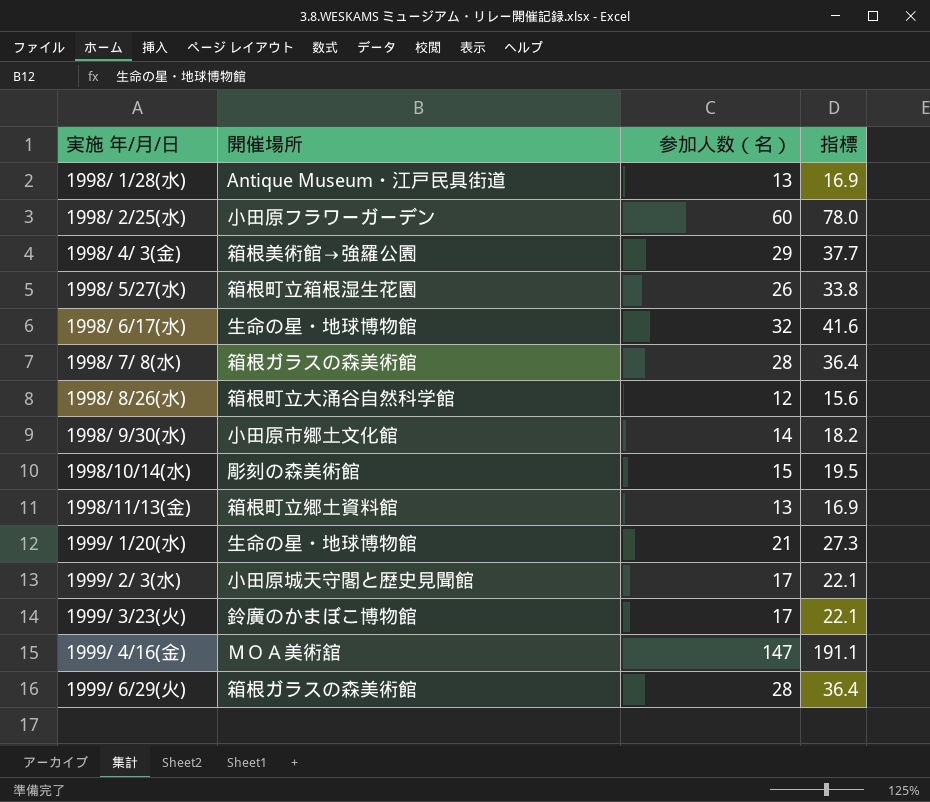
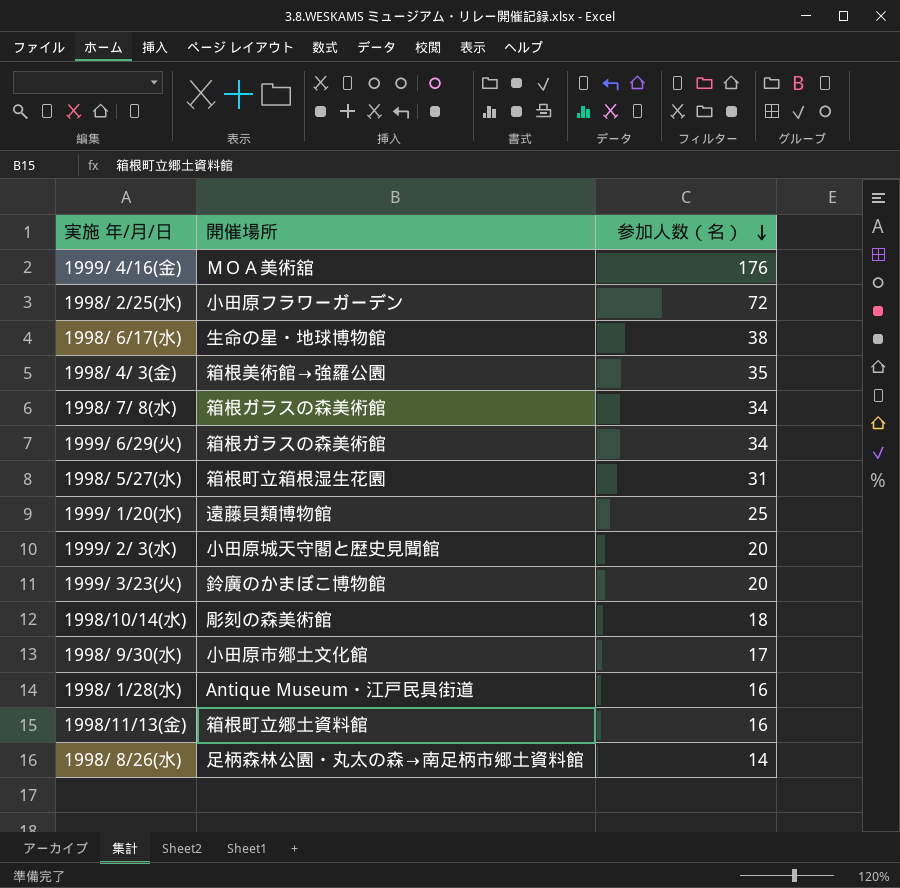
row order: none -> 参加人数（名） descending
column 指標 | formula: [参加人数（名）] * 1.3 -> none
1999/ 4/16(金) | 参加人数（名）: 147 -> 176
1998/ 2/25(水) | 参加人数（名）: 60 -> 72
1998/ 6/17(水) | 参加人数（名）: 32 -> 38
1998/ 4/ 3(金) | 参加人数（名）: 29 -> 35
1998/ 7/ 8(水) | 参加人数（名）: 28 -> 34
1999/ 6/29(火) | 参加人数（名）: 28 -> 34
1998/ 5/27(水) | 参加人数（名）: 26 -> 31
1999/ 1/20(水) | 開催場所: 生命の星・地球博物館 -> 遠藤貝類博物館
1999/ 1/20(水) | 参加人数（名）: 21 -> 25
1999/ 2/ 3(水) | 参加人数（名）: 17 -> 20
1999/ 3/23(火) | 参加人数（名）: 17 -> 20
1998/10/14(水) | 参加人数（名）: 15 -> 18
1998/ 9/30(水) | 参加人数（名）: 14 -> 17
1998/ 1/28(水) | 参加人数（名）: 13 -> 16
1998/11/13(金) | 参加人数（名）: 13 -> 16
1998/ 8/26(水) | 開催場所: 箱根町立大涌谷自然科学館 -> 足柄森林公園・丸太の森→南足柄市郷土資料館
1998/ 8/26(水) | 参加人数（名）: 12 -> 14

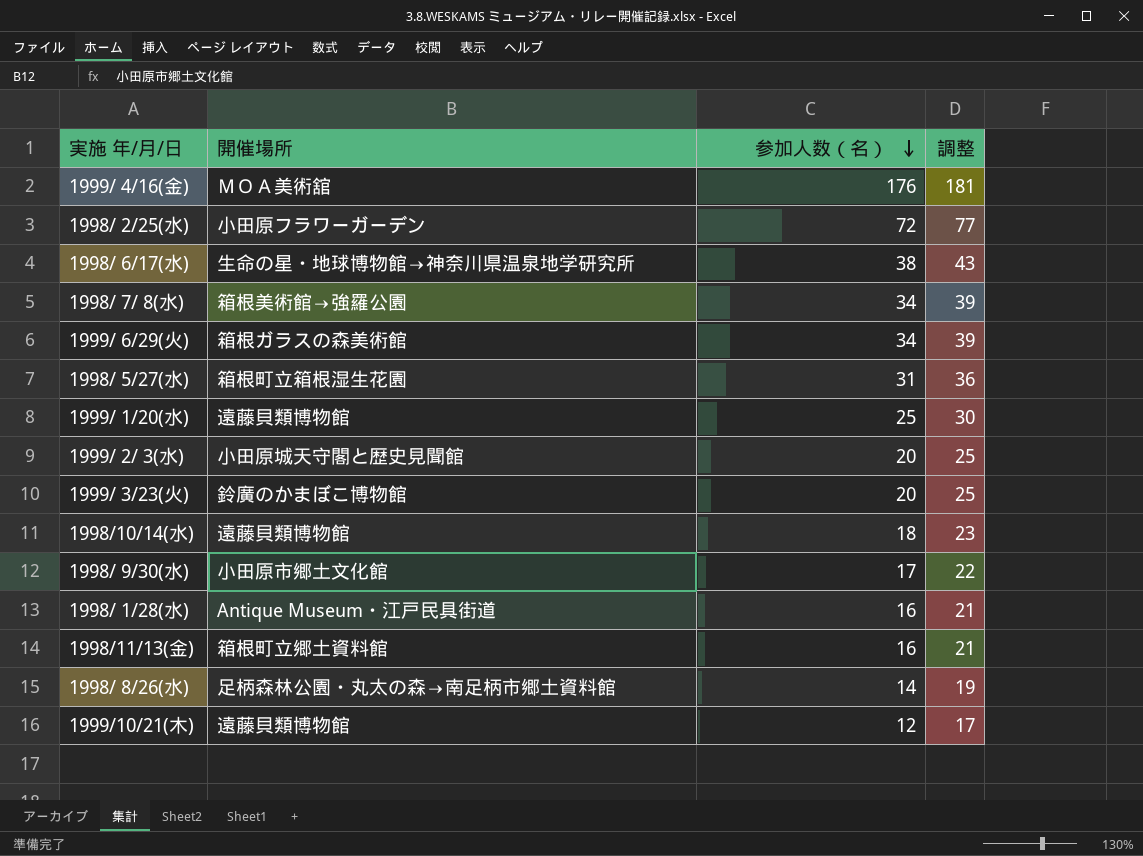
column 調整 | formula: none -> [参加人数（名）] + 5
row 1998/ 4/ 3(金): 箱根美術館→強羅公園 | 35 -> none
1998/ 6/17(水) | 開催場所: 生命の星・地球博物館 -> 生命の星・地球博物館→神奈川県温泉地学研究所
1998/ 7/ 8(水) | 開催場所: 箱根ガラスの森美術館 -> 箱根美術館→強羅公園
1998/10/14(水) | 開催場所: 彫刻の森美術館 -> 遠藤貝類博物館
row 1999/10/21(木): none -> 遠藤貝類博物館 | 12 | 17

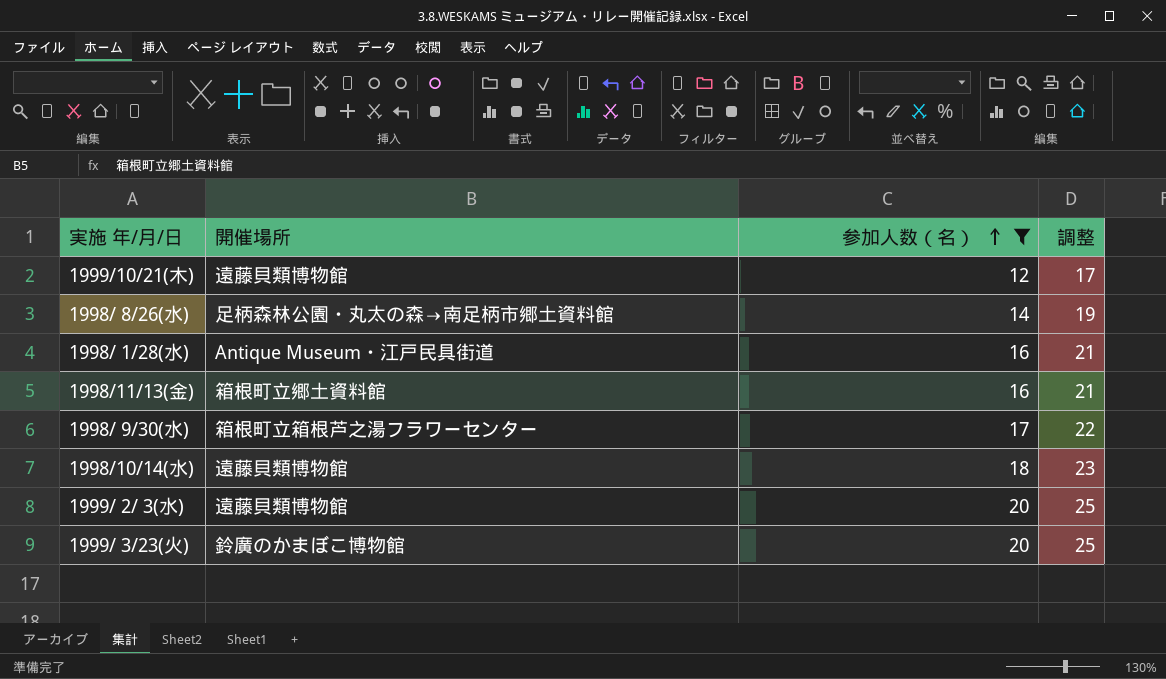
filter: none -> 参加人数（名） <= 20
row order: 参加人数（名） descending -> 参加人数（名） ascending
1998/ 9/30(水) | 開催場所: 小田原市郷土文化館 -> 箱根町立箱根芦之湯フラワーセンター
1999/ 2/ 3(水) | 開催場所: 小田原城天守閣と歴史見聞館 -> 遠藤貝類博物館

